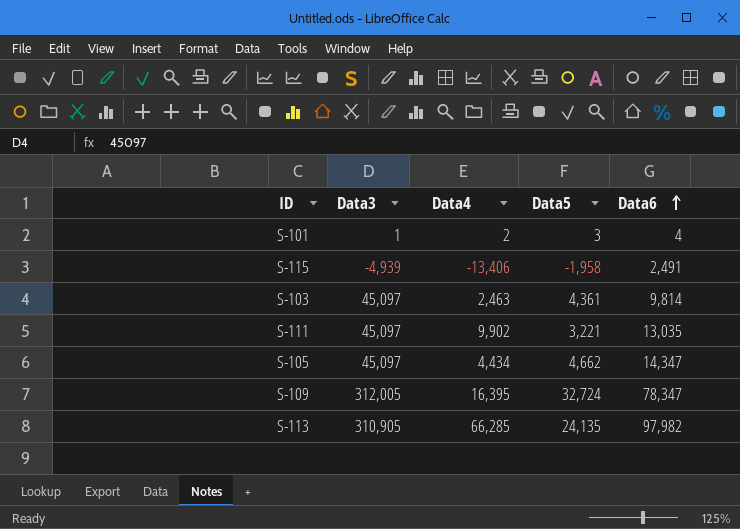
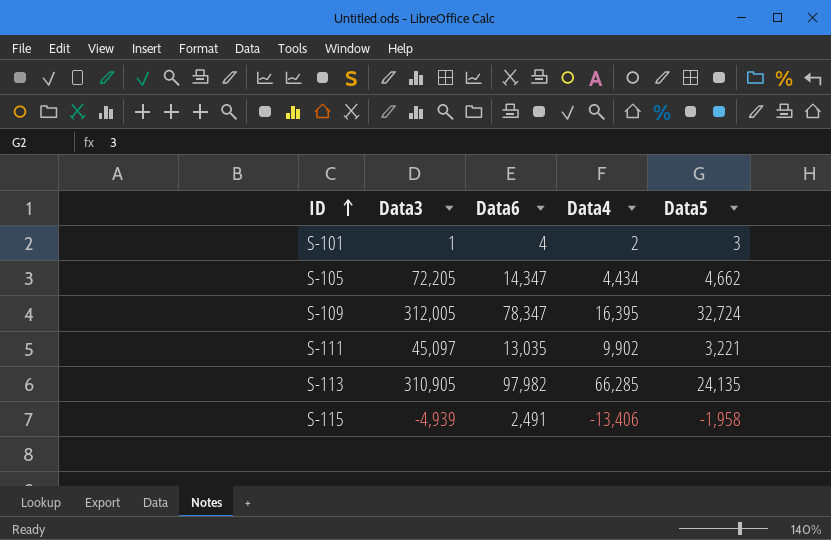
row order: Data6 ascending -> ID ascending
column Data6 | position: 5 -> 3
row S-103: 45,097 | 2,463 | 4,361 | 9,814 -> none
S-105 | Data3: 45,097 -> 72,205

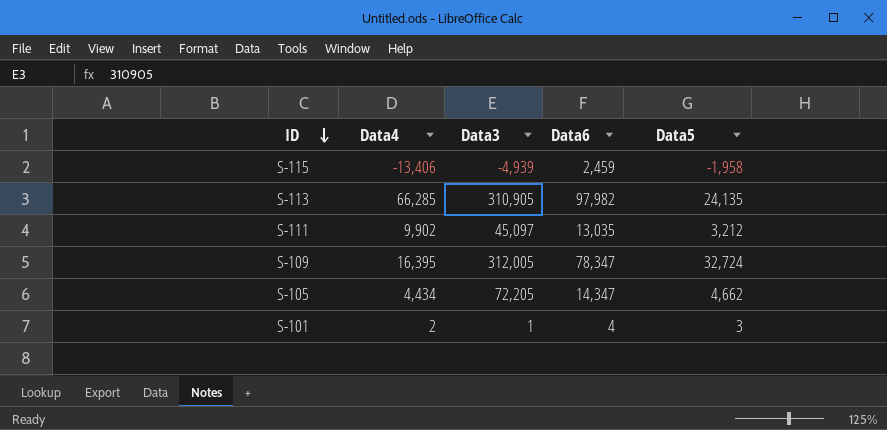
row order: ID ascending -> ID descending
column Data4 | position: 4 -> 2
S-115 | Data6: 2,491 -> 2,459
S-111 | Data5: 3,221 -> 3,212

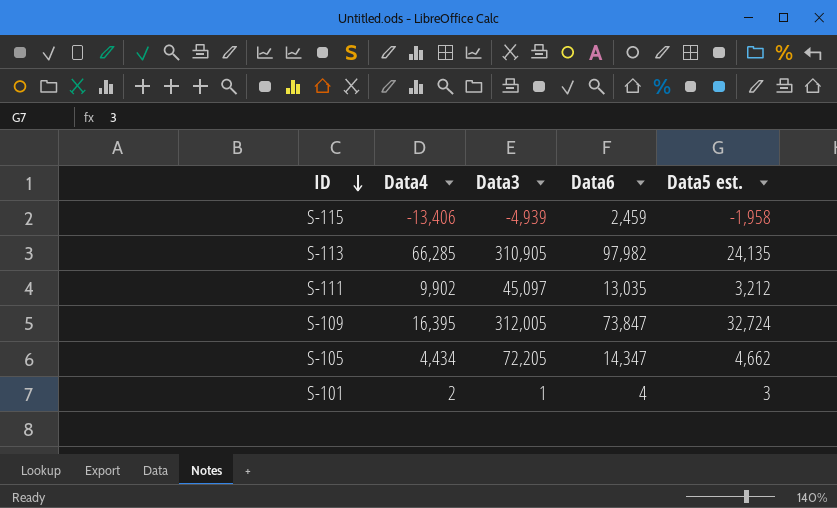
column name: Data5 -> Data5 est.
S-109 | Data6: 78,347 -> 73,847

